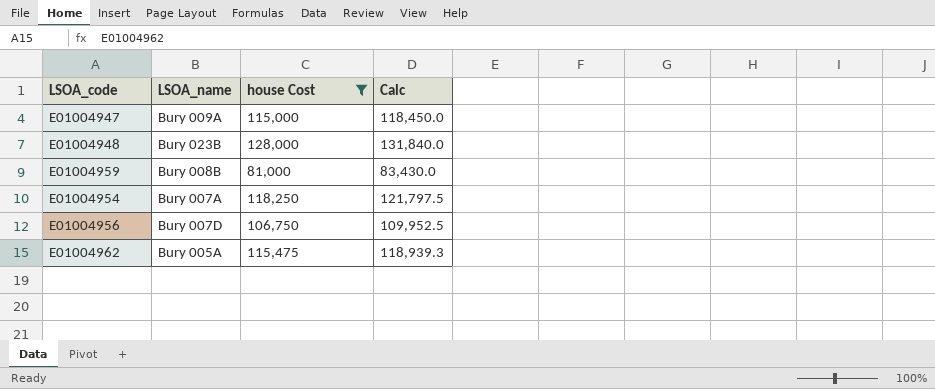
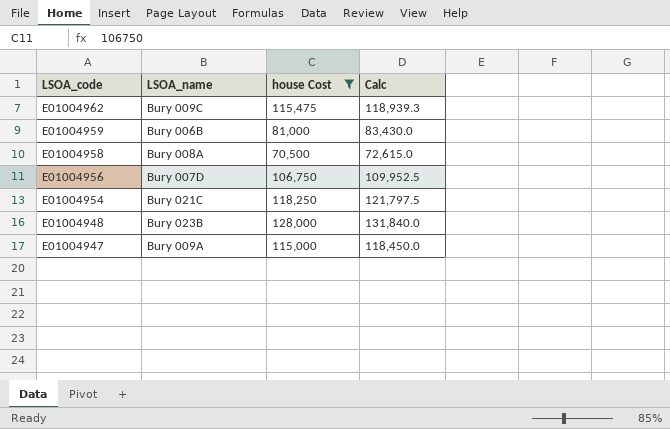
row order: none -> LSOA_code descending
E01004962 | LSOA_name: Bury 005A -> Bury 009C
E01004959 | LSOA_name: Bury 008B -> Bury 006B
row E01004958: none -> Bury 008A | 70,500 | 72,615.0
E01004954 | LSOA_name: Bury 007A -> Bury 021C

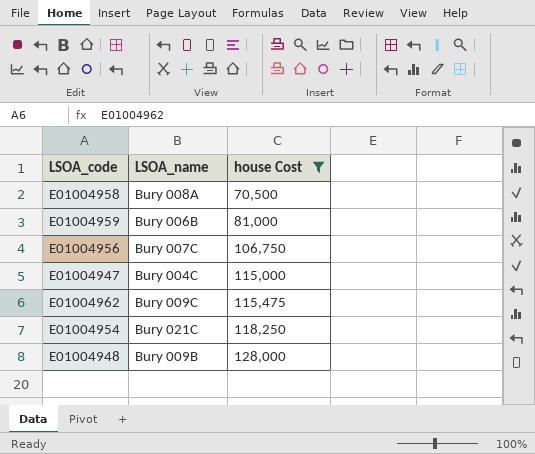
row order: LSOA_code descending -> house Cost ascending
column Calc | formula: [house Cost] * 1.03 -> none
E01004956 | LSOA_name: Bury 007D -> Bury 007C
E01004947 | LSOA_name: Bury 009A -> Bury 004C
E01004948 | LSOA_name: Bury 023B -> Bury 009B

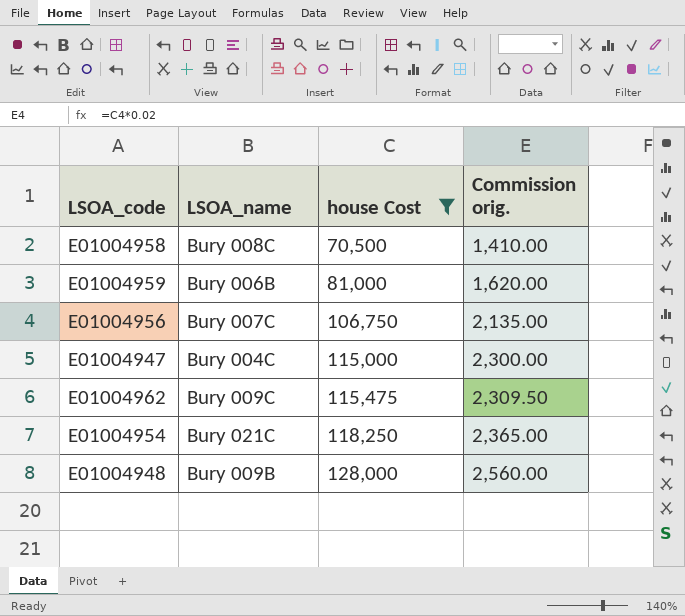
column Commission orig. | formula: none -> [house Cost] * 0.02
E01004958 | LSOA_name: Bury 008A -> Bury 008C

